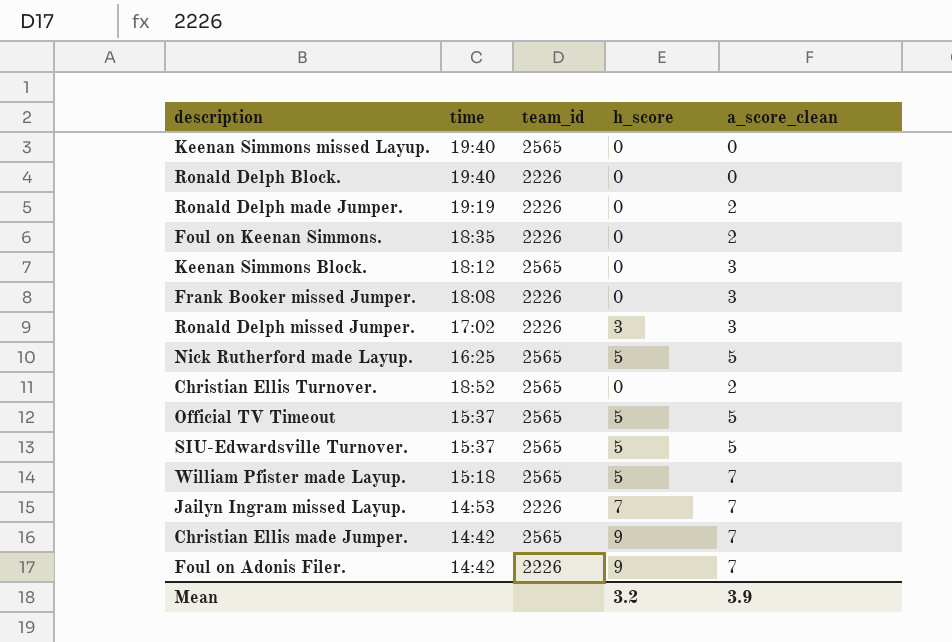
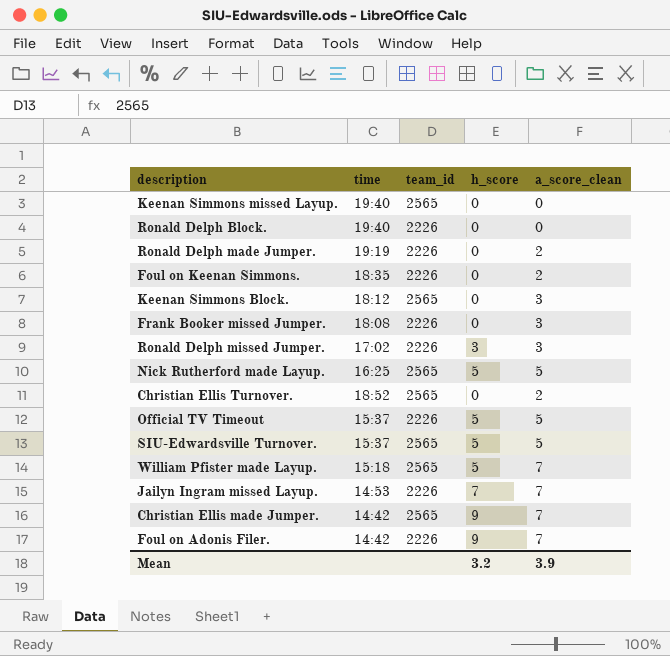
Official TV Timeout | team_id: 2565 -> 2226

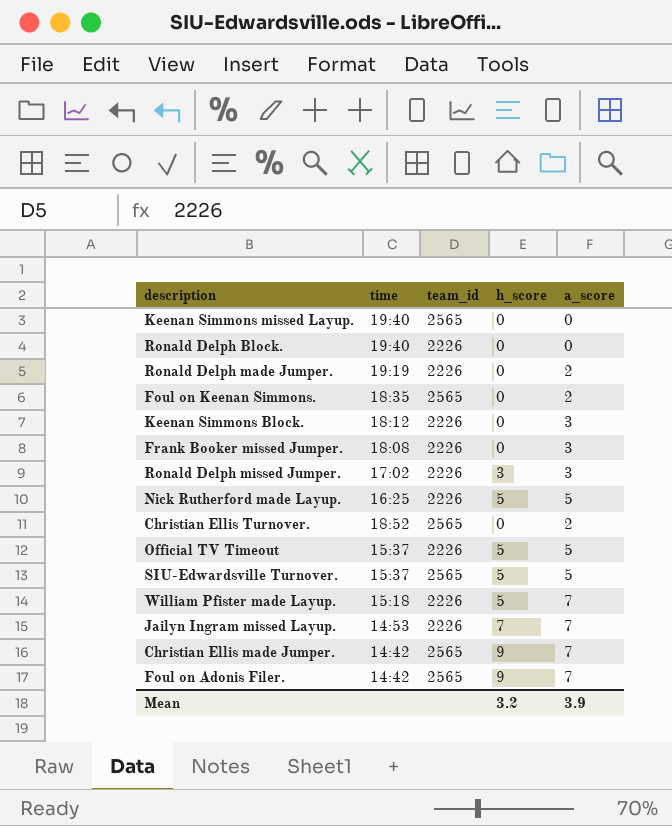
column name: a_score_clean -> a_score
Foul on Keenan Simmons. | team_id: 2226 -> 2565
Keenan Simmons Block. | team_id: 2565 -> 2226
Nick Rutherford made Layup. | team_id: 2565 -> 2226
William Pfister made Layup. | team_id: 2565 -> 2226
Foul on Adonis Filer. | team_id: 2226 -> 2565

